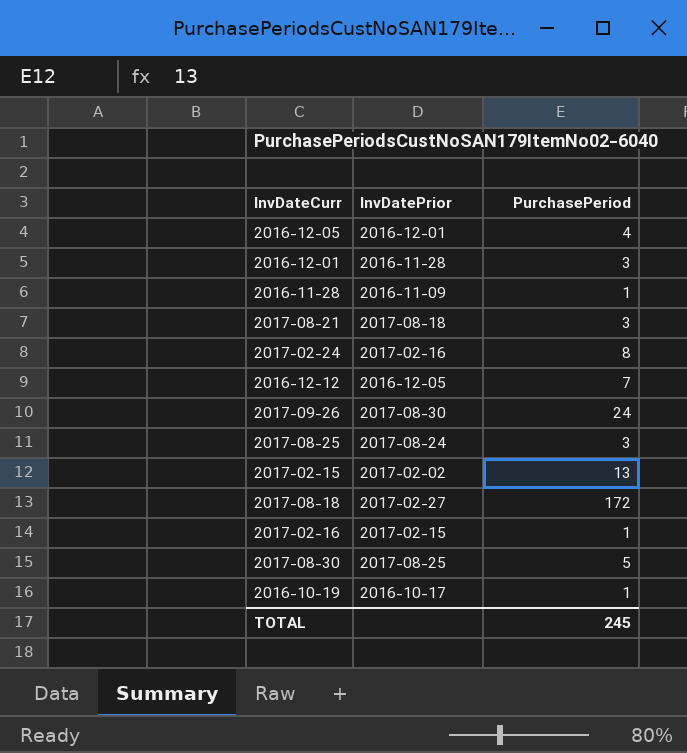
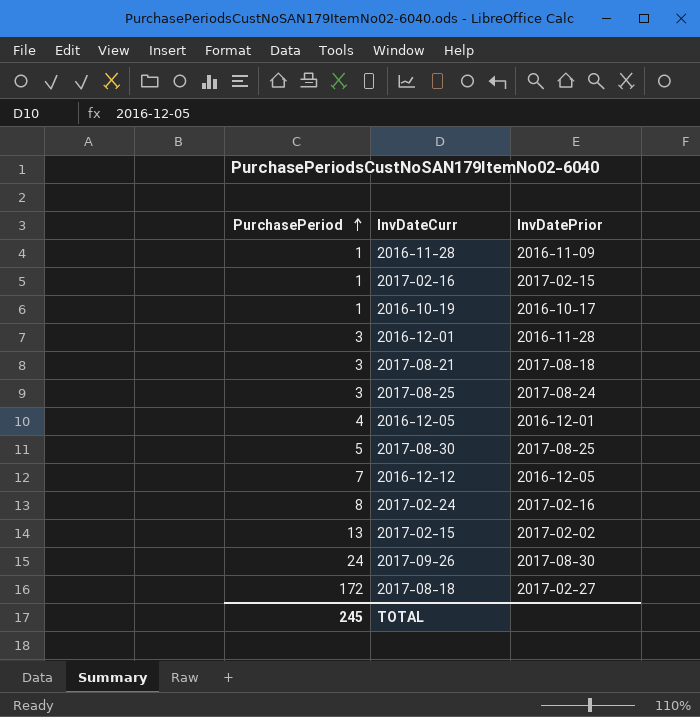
row order: none -> PurchasePeriod ascending
column PurchasePeriod | position: 3 -> 1

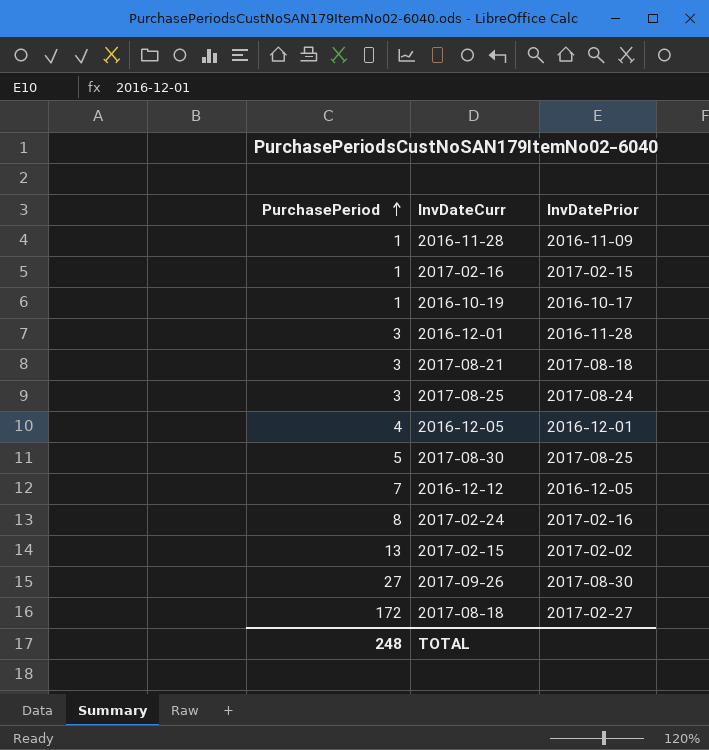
2017-09-26 | PurchasePeriod: 24 -> 27
TOTAL | PurchasePeriod: 245 -> 248

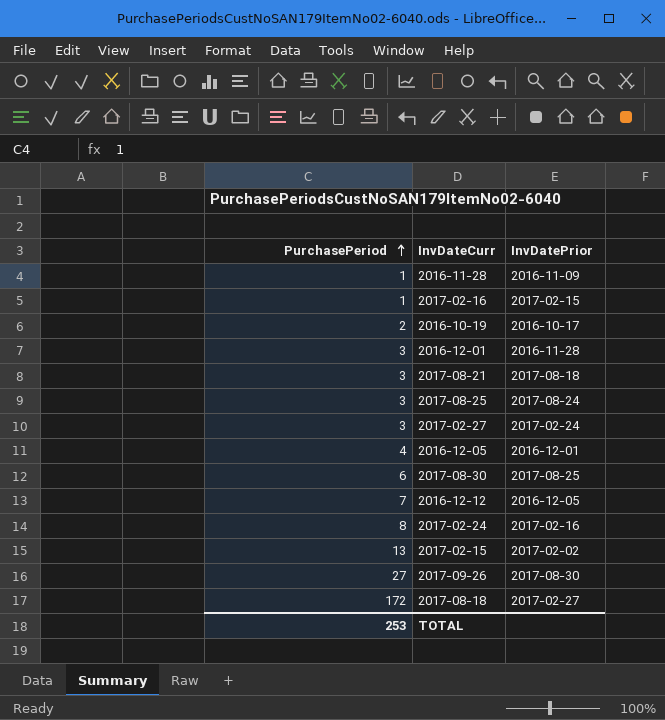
2016-10-19 | PurchasePeriod: 1 -> 2
row 2017-02-27: none -> 3 | 2017-02-24
2017-08-30 | PurchasePeriod: 5 -> 6
TOTAL | PurchasePeriod: 248 -> 253

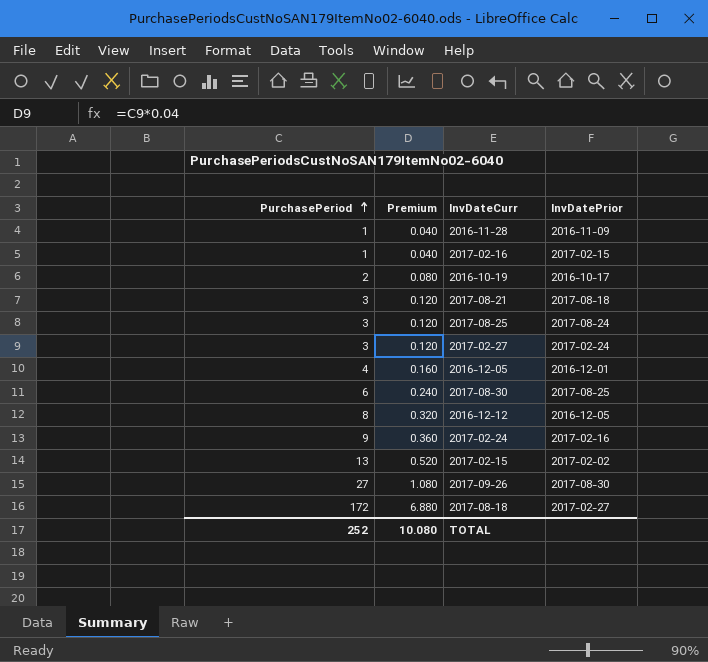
column Premium | formula: none -> [PurchasePeriod] * 0.04
row 2016-12-01: 3 | 2016-11-28 -> none
2016-12-12 | PurchasePeriod: 7 -> 8
2017-02-24 | PurchasePeriod: 8 -> 9
TOTAL | PurchasePeriod: 253 -> 252

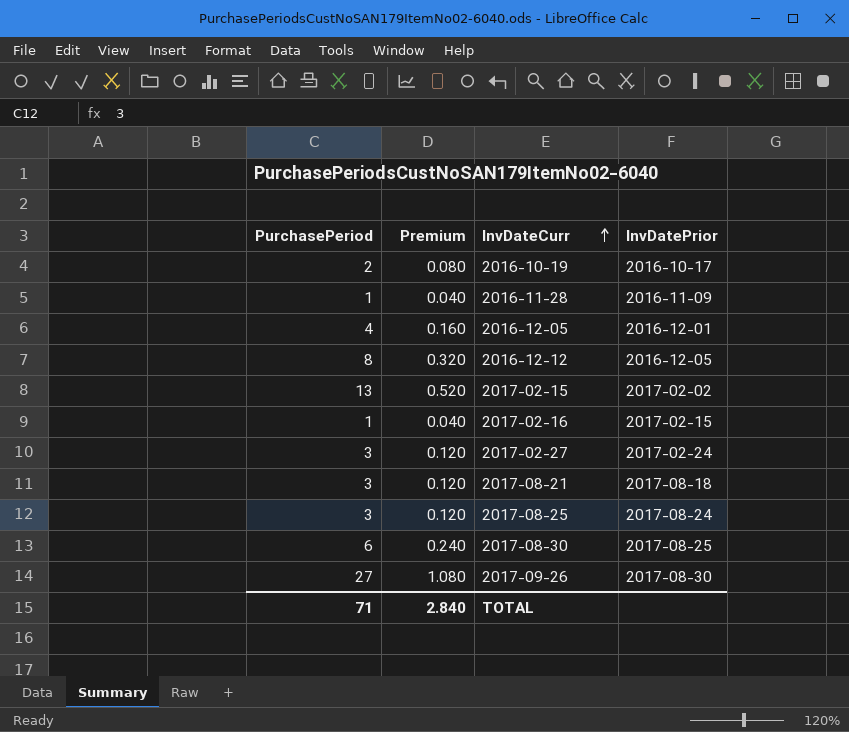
row order: PurchasePeriod ascending -> InvDateCurr ascending
row 2017-02-24: 9 | 0.360 | 2017-02-16 -> none
row 2017-08-18: 172 | 6.880 | 2017-02-27 -> none
TOTAL | PurchasePeriod: 252 -> 71
TOTAL | Premium: 10.080 -> 2.840

